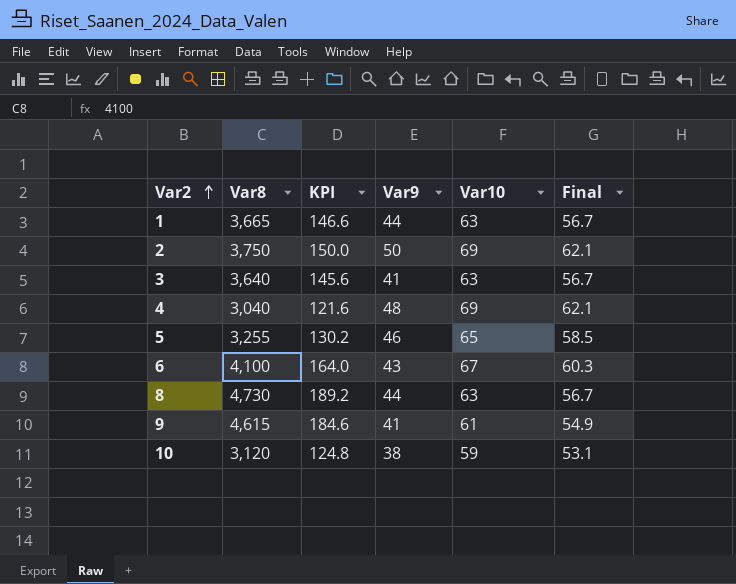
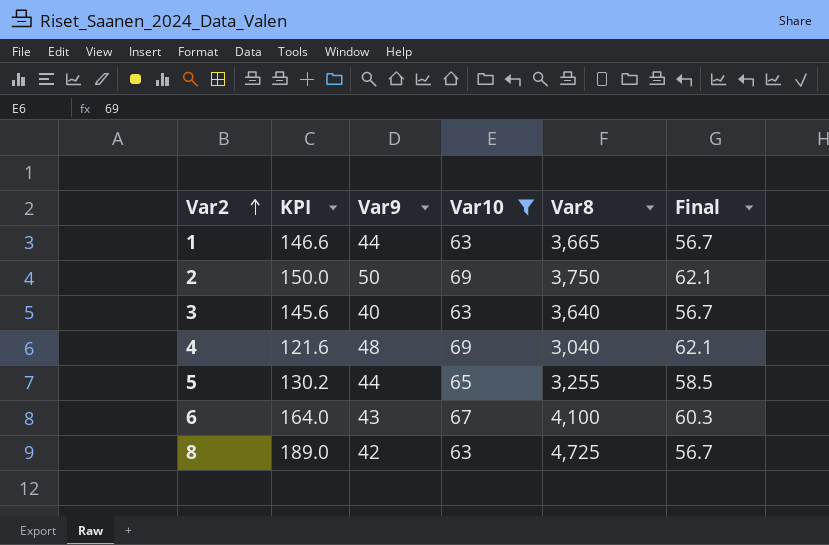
filter: none -> Var10 >= 63
column Var8 | position: 2 -> 5
3 | Var9: 41 -> 40
5 | Var9: 46 -> 44
8 | KPI: 189.2 -> 189.0
8 | Var9: 44 -> 42
8 | Var8: 4,730 -> 4,725

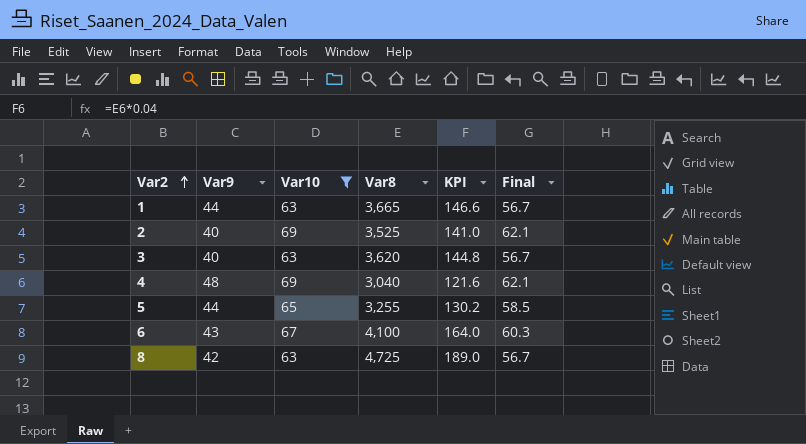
column KPI | position: 2 -> 5
2 | Var9: 50 -> 40
2 | Var8: 3,750 -> 3,525
2 | KPI: 150.0 -> 141.0
3 | Var8: 3,640 -> 3,620
3 | KPI: 145.6 -> 144.8

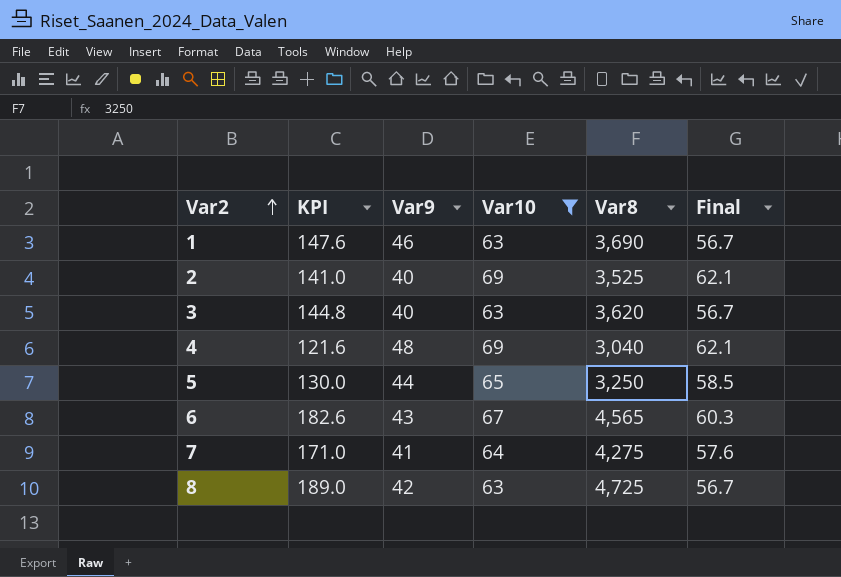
column KPI | position: 5 -> 2
1 | KPI: 146.6 -> 147.6
1 | Var9: 44 -> 46
1 | Var8: 3,665 -> 3,690
5 | KPI: 130.2 -> 130.0
5 | Var8: 3,255 -> 3,250
6 | KPI: 164.0 -> 182.6
6 | Var8: 4,100 -> 4,565
row 7: none -> 171.0 | 41 | 64 | 4,275 | 57.6

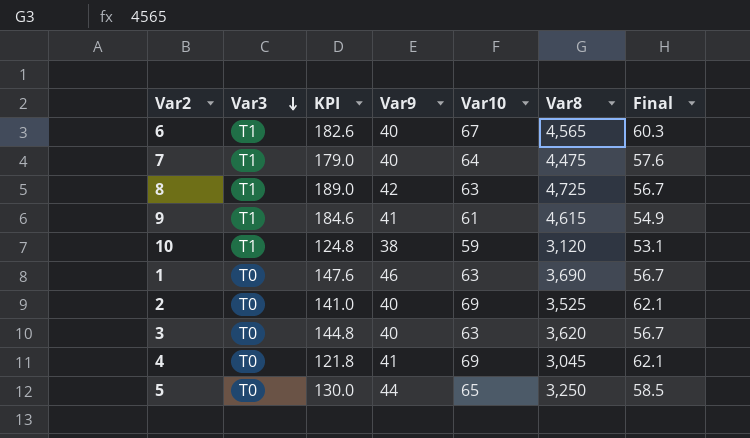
filter: Var10 >= 63 -> none
row order: Var2 ascending -> Var3 descending
column Var3 | position: none -> 2
6 | Var9: 43 -> 40
7 | KPI: 171.0 -> 179.0
7 | Var9: 41 -> 40
7 | Var8: 4,275 -> 4,475
4 | KPI: 121.6 -> 121.8
4 | Var9: 48 -> 41
4 | Var8: 3,040 -> 3,045

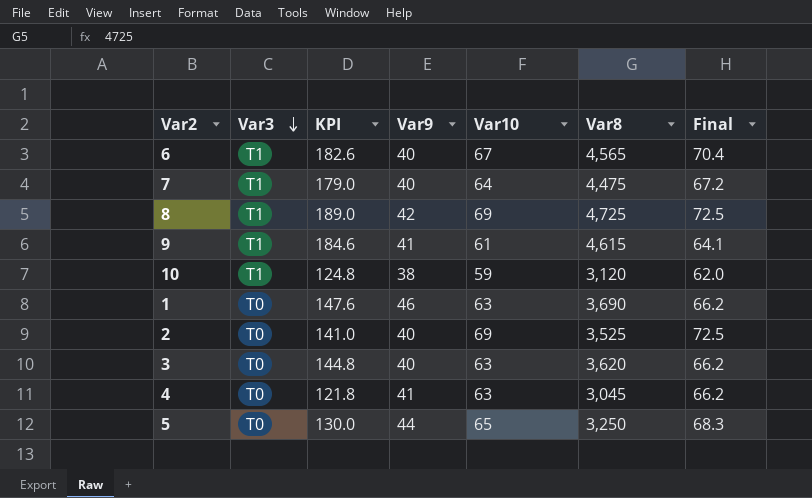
column Final | formula: [Var10] * 0.9 -> [Var10] * 1.05
8 | Var10: 63 -> 69
4 | Var10: 69 -> 63

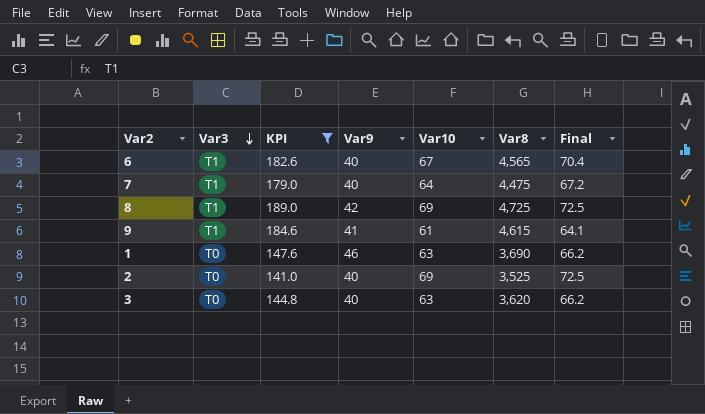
filter: none -> KPI >= 141.0

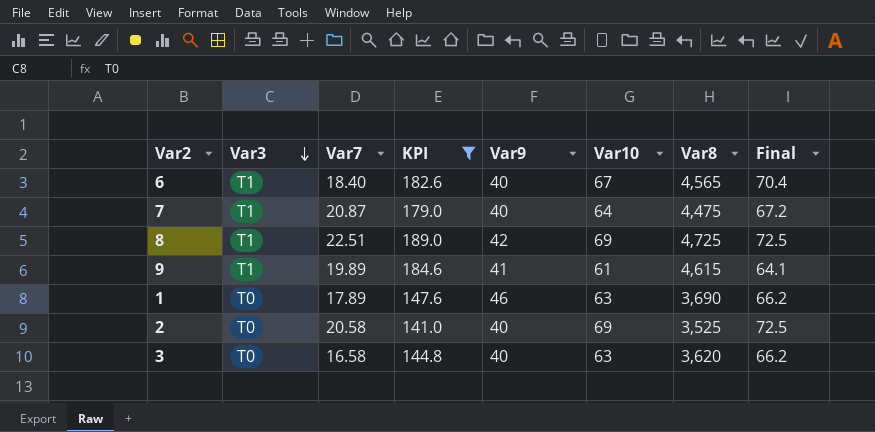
column Var7 | position: none -> 3

